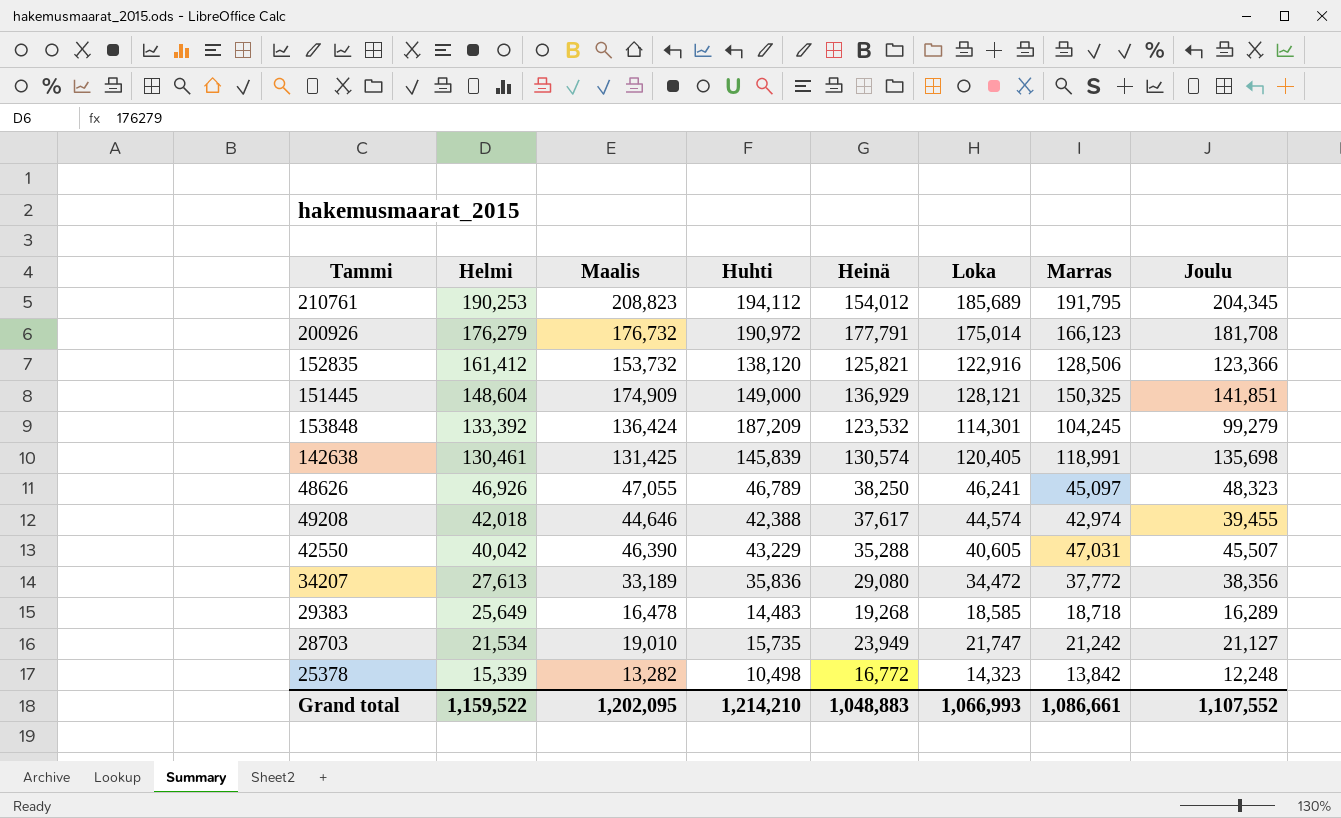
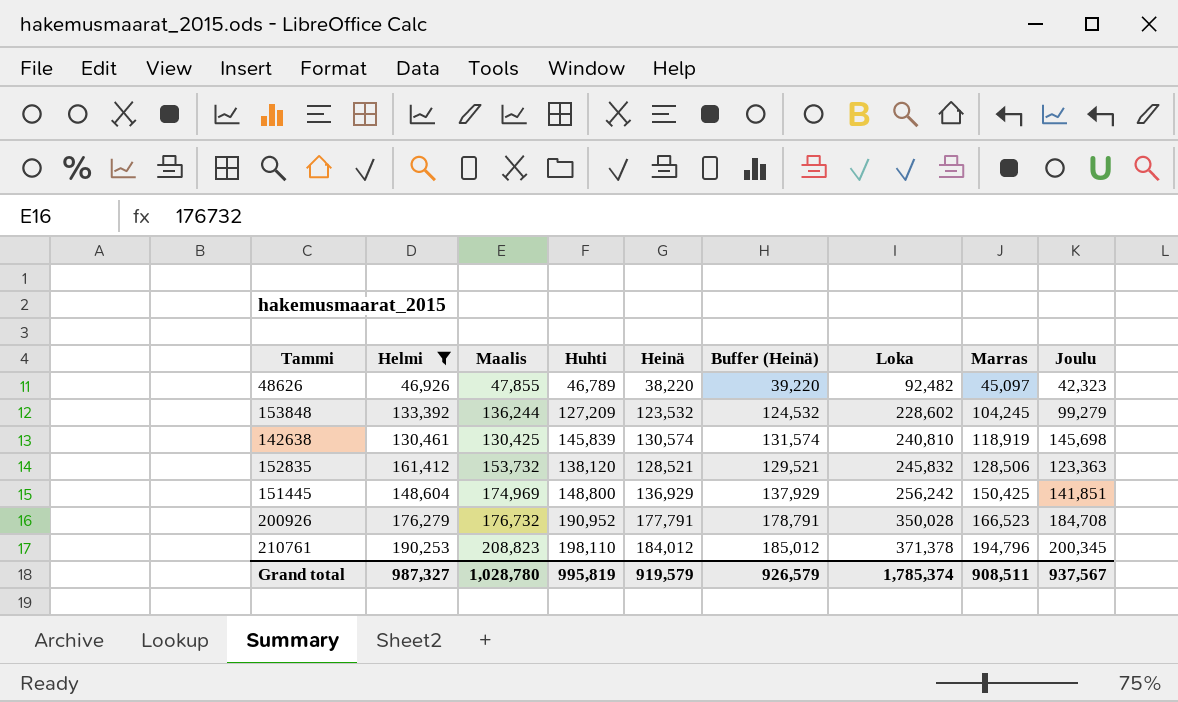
filter: none -> Helmi >= 46,926
row order: Helmi descending -> Loka ascending
column Buffer (Heinä) | formula: none -> [Heinä] + 1000
48626 | Maalis: 47,055 -> 47,855
48626 | Heinä: 38,250 -> 38,220
48626 | Loka: 46,241 -> 92,482
48626 | Joulu: 48,323 -> 42,323
153848 | Maalis: 136,424 -> 136,244
153848 | Huhti: 187,209 -> 127,209
153848 | Loka: 114,301 -> 228,602
142638 | Maalis: 131,425 -> 130,425
142638 | Loka: 120,405 -> 240,810
142638 | Marras: 118,991 -> 118,919
142638 | Joulu: 135,698 -> 145,698
152835 | Heinä: 125,821 -> 128,521
152835 | Loka: 122,916 -> 245,832
152835 | Joulu: 123,366 -> 123,363
151445 | Maalis: 174,909 -> 174,969
151445 | Huhti: 149,000 -> 148,800
151445 | Loka: 128,121 -> 256,242
151445 | Marras: 150,325 -> 150,425
200926 | Huhti: 190,972 -> 190,952
200926 | Loka: 175,014 -> 350,028
200926 | Marras: 166,123 -> 166,523
200926 | Joulu: 181,708 -> 184,708
210761 | Huhti: 194,112 -> 198,110
210761 | Heinä: 154,012 -> 184,012
210761 | Loka: 185,689 -> 371,378
210761 | Marras: 191,795 -> 194,796
210761 | Joulu: 204,345 -> 200,345
Grand total | Helmi: 1,159,522 -> 987,327
Grand total | Maalis: 1,202,095 -> 1,028,780
Grand total | Huhti: 1,214,210 -> 995,819
Grand total | Heinä: 1,048,883 -> 919,579
Grand total | Loka: 1,066,993 -> 1,785,374
Grand total | Marras: 1,086,661 -> 908,511
Grand total | Joulu: 1,107,552 -> 937,567

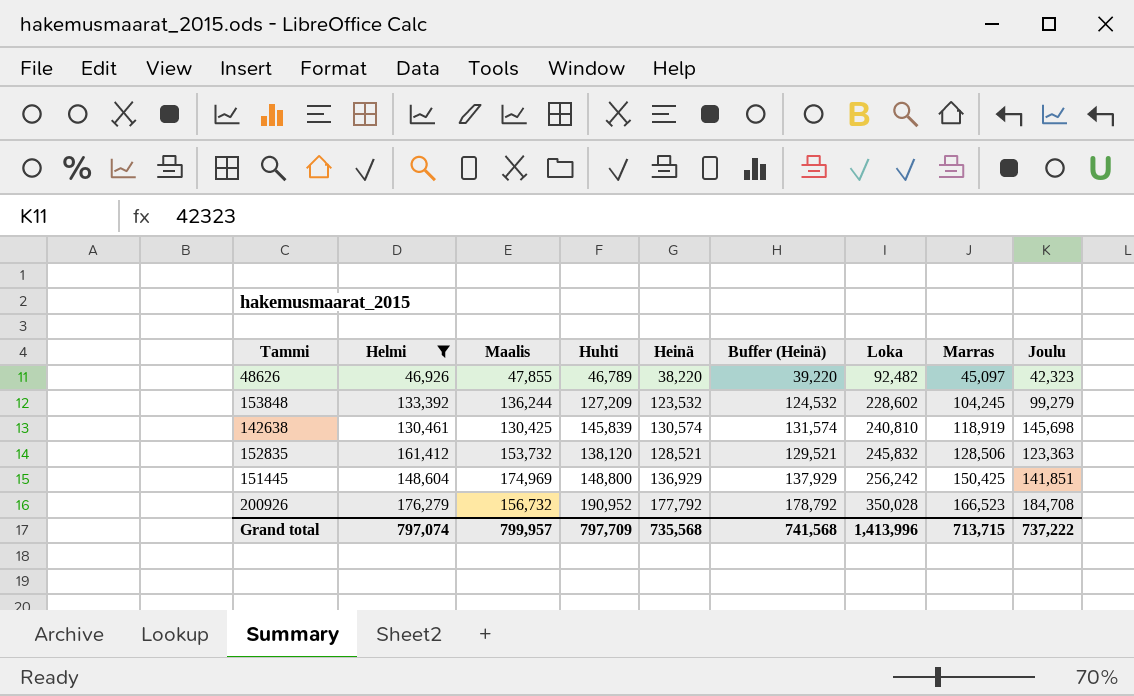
row 210761: 190,253 | 208,823 | 198,110 | 184,012 | 185,012 | 371,378 | 194,796 | 200,345 -> none
200926 | Maalis: 176,732 -> 156,732
200926 | Heinä: 177,791 -> 177,792
200926 | Buffer (Heinä): 178,791 -> 178,792
Grand total | Helmi: 987,327 -> 797,074
Grand total | Maalis: 1,028,780 -> 799,957
Grand total | Huhti: 995,819 -> 797,709
Grand total | Heinä: 919,579 -> 735,568
Grand total | Buffer (Heinä): 926,579 -> 741,568
Grand total | Loka: 1,785,374 -> 1,413,996
Grand total | Marras: 908,511 -> 713,715
Grand total | Joulu: 937,567 -> 737,222

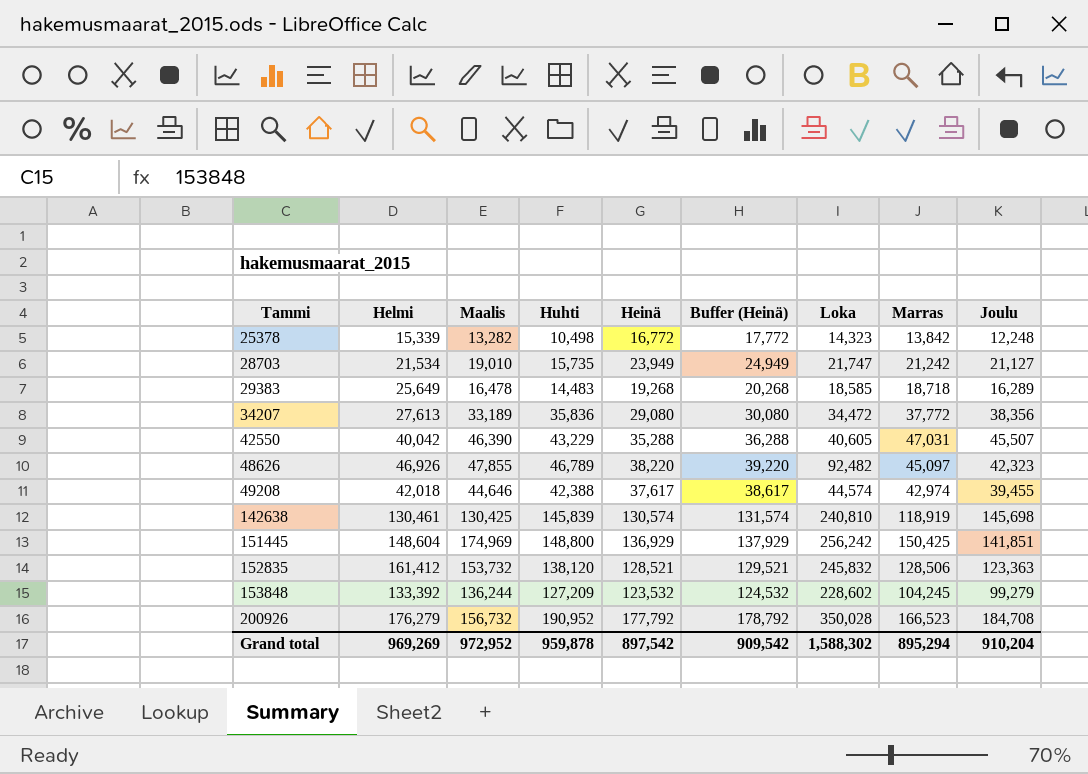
filter: Helmi >= 46,926 -> none
row order: Loka ascending -> Tammi ascending
Grand total | Helmi: 797,074 -> 969,269
Grand total | Maalis: 799,957 -> 972,952
Grand total | Huhti: 797,709 -> 959,878
Grand total | Heinä: 735,568 -> 897,542
Grand total | Buffer (Heinä): 741,568 -> 909,542
Grand total | Loka: 1,413,996 -> 1,588,302
Grand total | Marras: 713,715 -> 895,294
Grand total | Joulu: 737,222 -> 910,204

